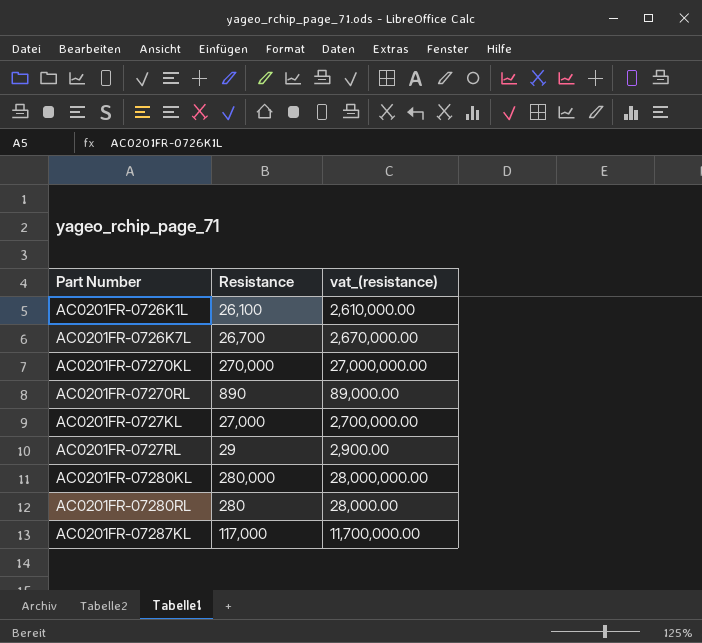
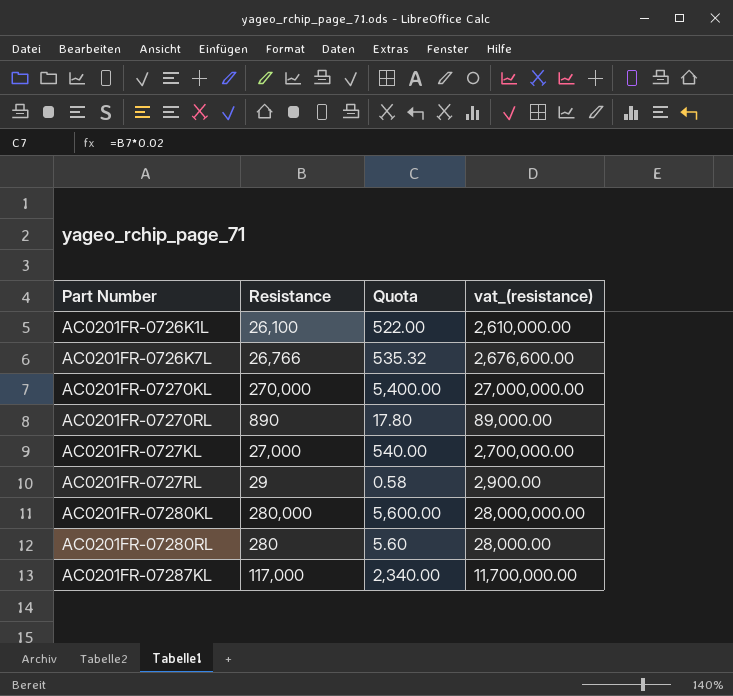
column Quota | formula: none -> [Resistance] * 0.02
AC0201FR-0726K7L | Resistance: 26,700 -> 26,766
AC0201FR-0726K7L | vat_(resistance): 2,670,000.00 -> 2,676,600.00

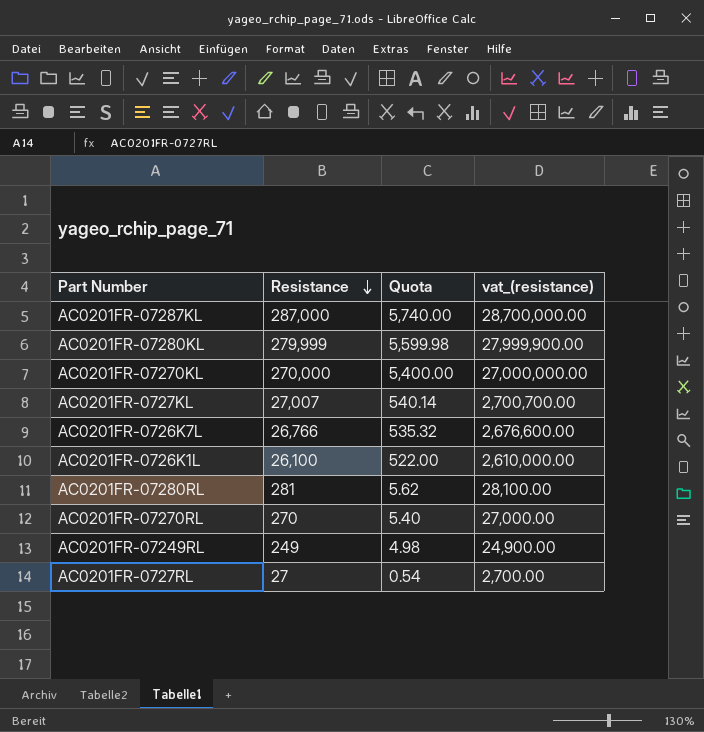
row order: none -> Resistance descending
AC0201FR-07287KL | Resistance: 117,000 -> 287,000
AC0201FR-07287KL | Quota: 2,340.00 -> 5,740.00
AC0201FR-07287KL | vat_(resistance): 11,700,000.00 -> 28,700,000.00
AC0201FR-07280KL | Resistance: 280,000 -> 279,999
AC0201FR-07280KL | Quota: 5,600.00 -> 5,599.98
AC0201FR-07280KL | vat_(resistance): 28,000,000.00 -> 27,999,900.00
AC0201FR-0727KL | Resistance: 27,000 -> 27,007
AC0201FR-0727KL | Quota: 540.00 -> 540.14
AC0201FR-0727KL | vat_(resistance): 2,700,000.00 -> 2,700,700.00
AC0201FR-07280RL | Resistance: 280 -> 281
AC0201FR-07280RL | Quota: 5.60 -> 5.62
AC0201FR-07280RL | vat_(resistance): 28,000.00 -> 28,100.00
AC0201FR-07270RL | Resistance: 890 -> 270
AC0201FR-07270RL | Quota: 17.80 -> 5.40
AC0201FR-07270RL | vat_(resistance): 89,000.00 -> 27,000.00
row AC0201FR-07249RL: none -> 249 | 4.98 | 24,900.00
AC0201FR-0727RL | Resistance: 29 -> 27
AC0201FR-0727RL | Quota: 0.58 -> 0.54
AC0201FR-0727RL | vat_(resistance): 2,900.00 -> 2,700.00

